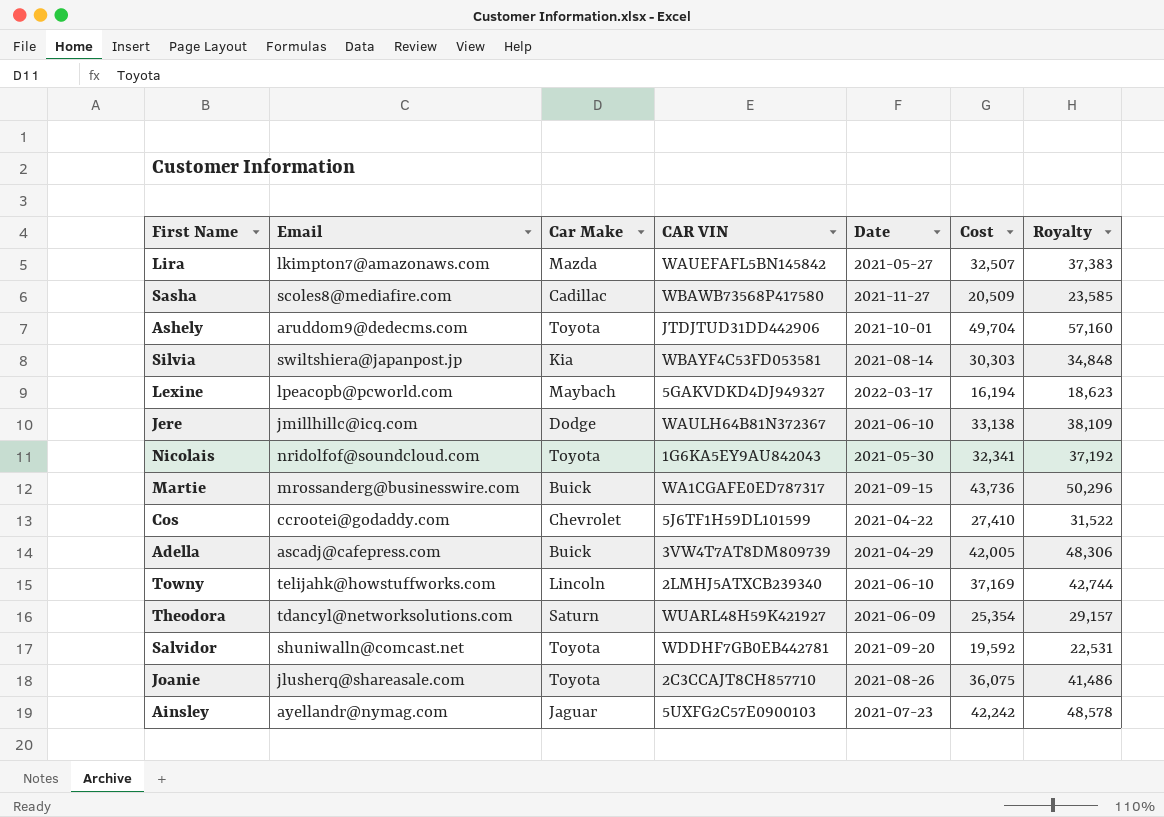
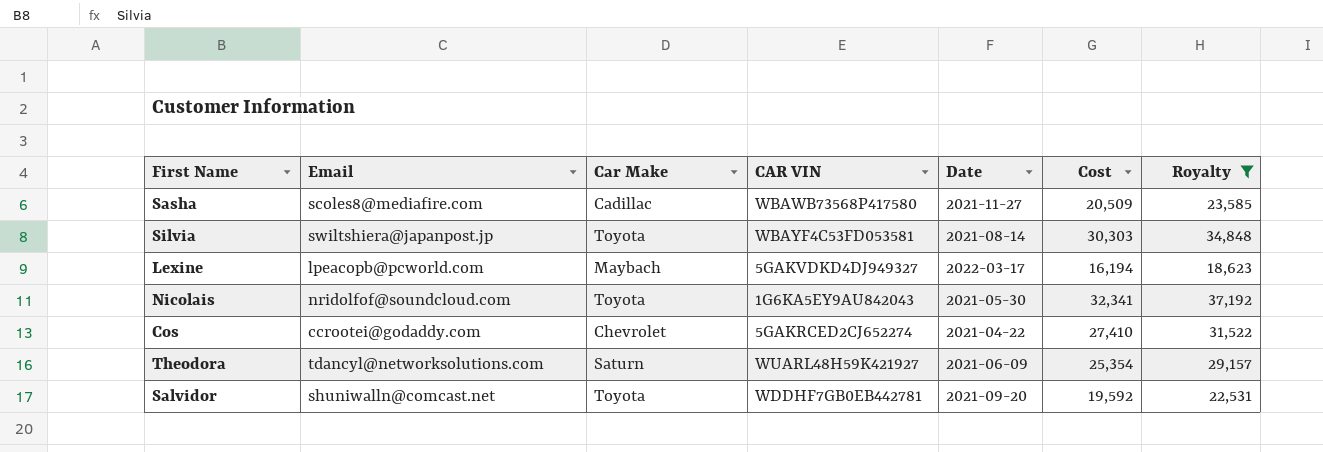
filter: none -> Royalty <= 37,192
Silvia | Car Make: Kia -> Toyota
Cos | CAR VIN: 5J6TF1H59DL101599 -> 5GAKRCED2CJ652274

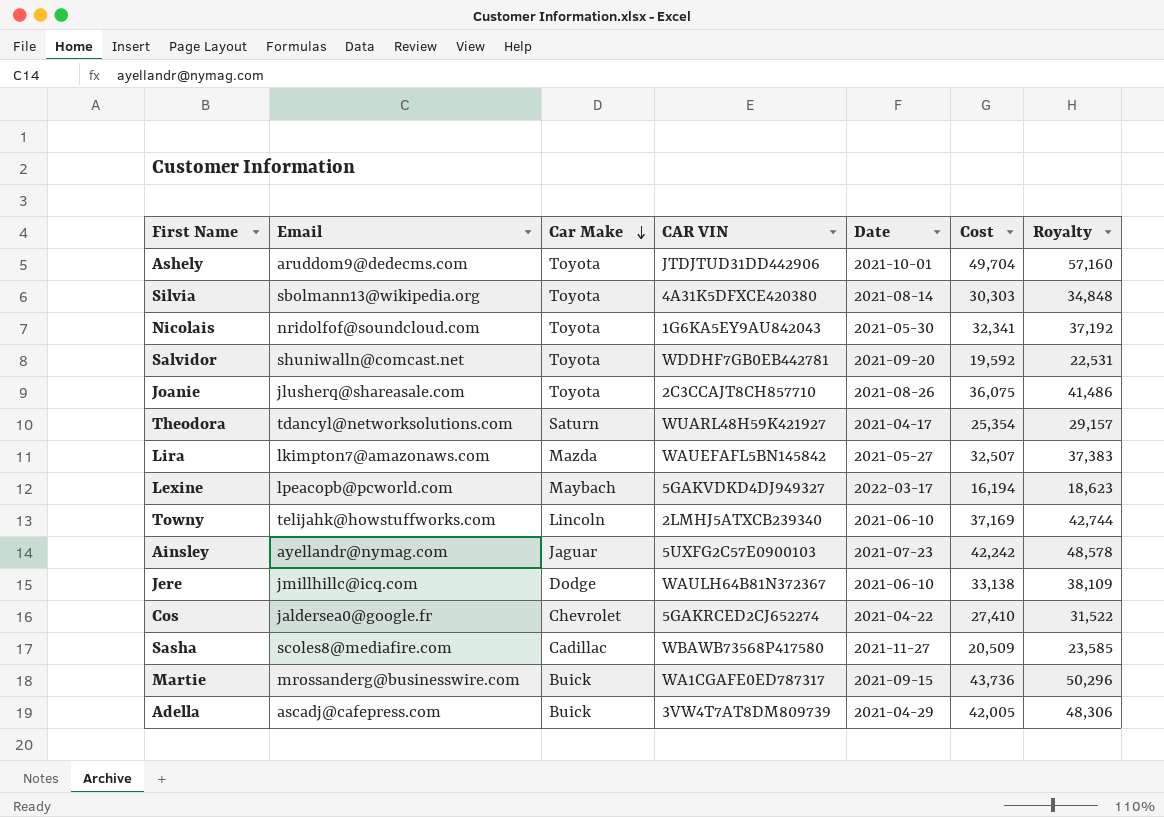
filter: Royalty <= 37,192 -> none
row order: none -> Car Make descending
Silvia | Email: swiltshiera@japanpost.jp -> sbolmann13@wikipedia.org
Silvia | CAR VIN: WBAYF4C53FD053581 -> 4A31K5DFXCE420380
Theodora | Date: 2021-06-09 -> 2021-04-17
Cos | Email: ccrootei@godaddy.com -> jaldersea0@google.fr

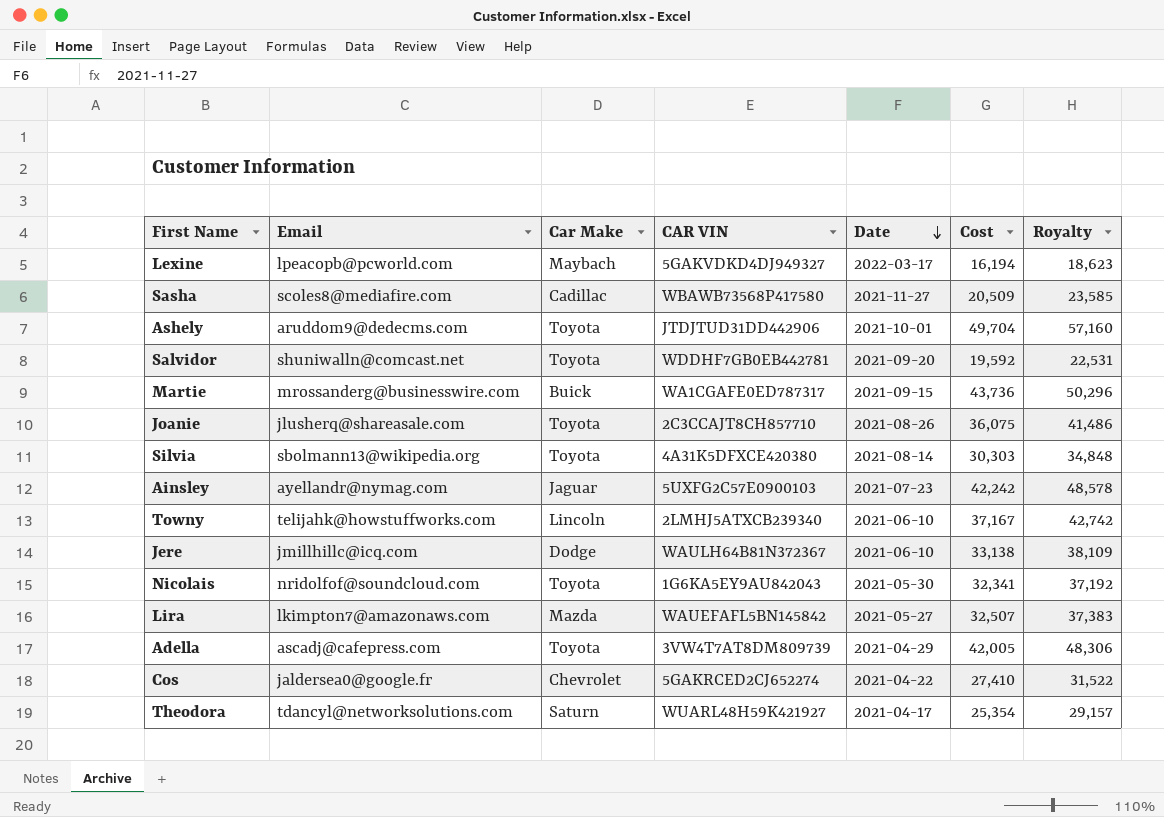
row order: Car Make descending -> Date descending
Towny | Cost: 37,169 -> 37,167
Towny | Royalty: 42,744 -> 42,742
Adella | Car Make: Buick -> Toyota

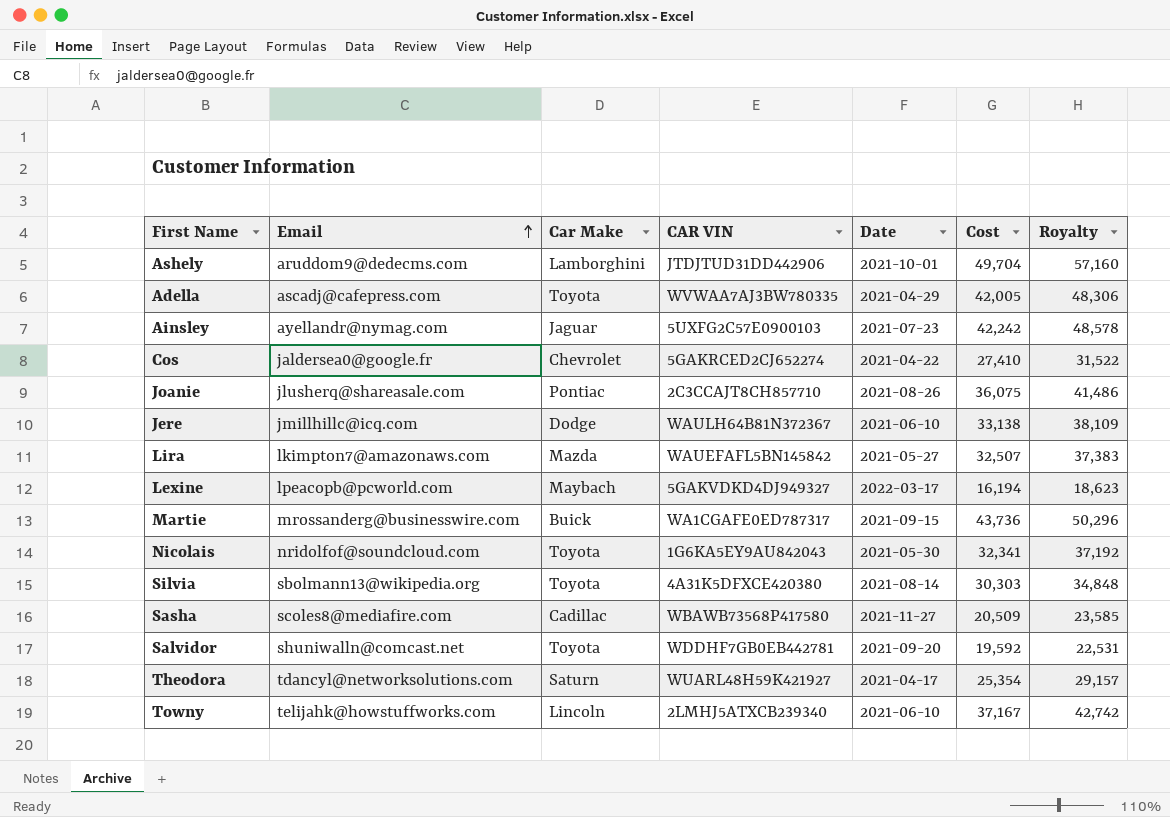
row order: Date descending -> Email ascending
Ashely | Car Make: Toyota -> Lamborghini
Adella | CAR VIN: 3VW4T7AT8DM809739 -> WVWAA7AJ3BW780335
Joanie | Car Make: Toyota -> Pontiac

